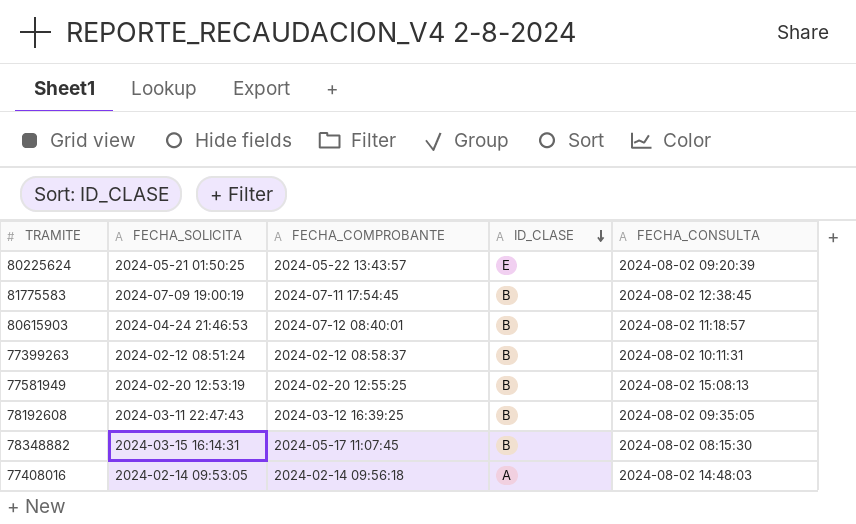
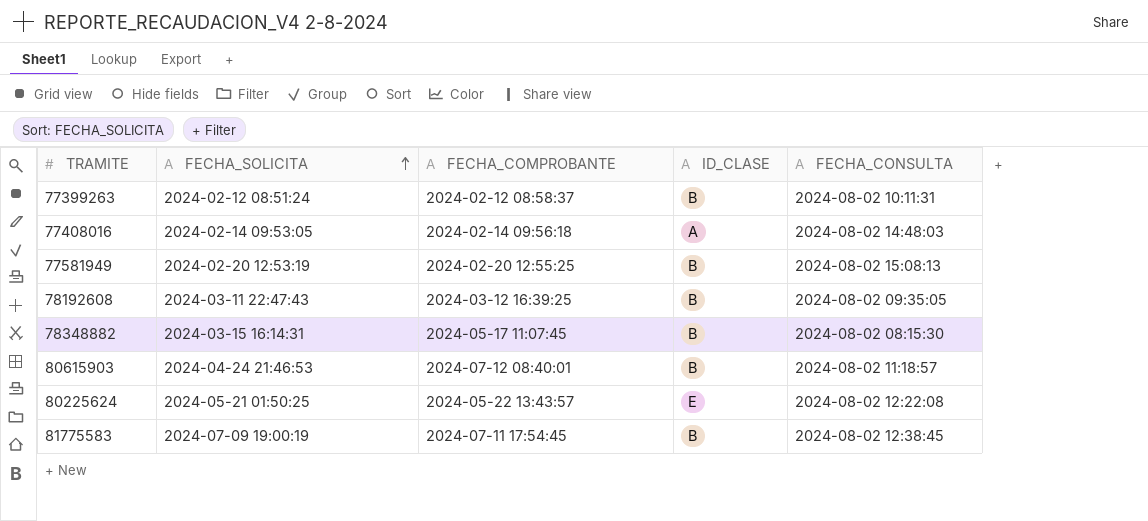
row order: ID_CLASE descending -> FECHA_SOLICITA ascending
80225624 | FECHA_CONSULTA: 2024-08-02 09:20:39 -> 2024-08-02 12:22:08

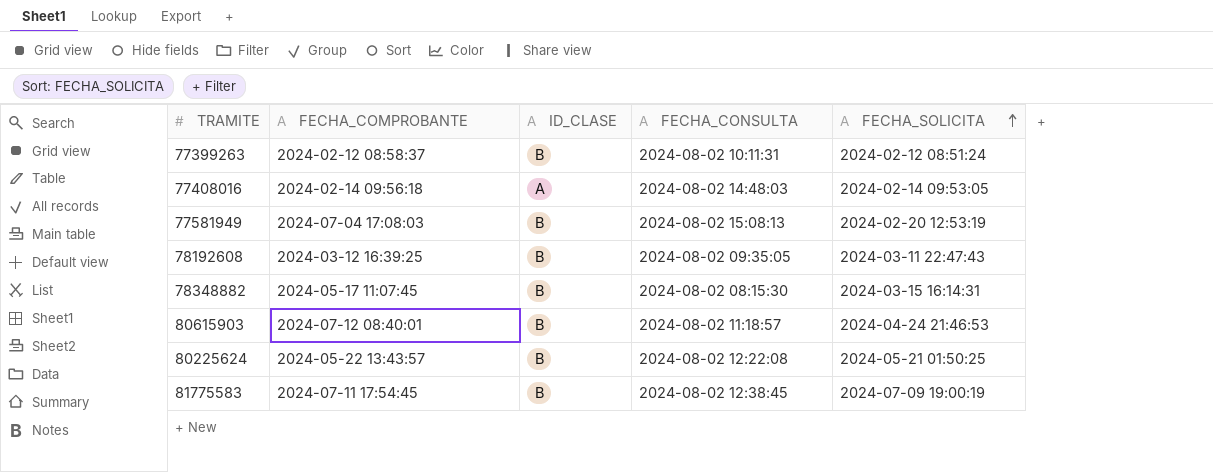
column FECHA_SOLICITA | position: 2 -> 5
77581949 | FECHA_COMPROBANTE: 2024-02-20 12:55:25 -> 2024-07-04 17:08:03
80225624 | ID_CLASE: E -> B

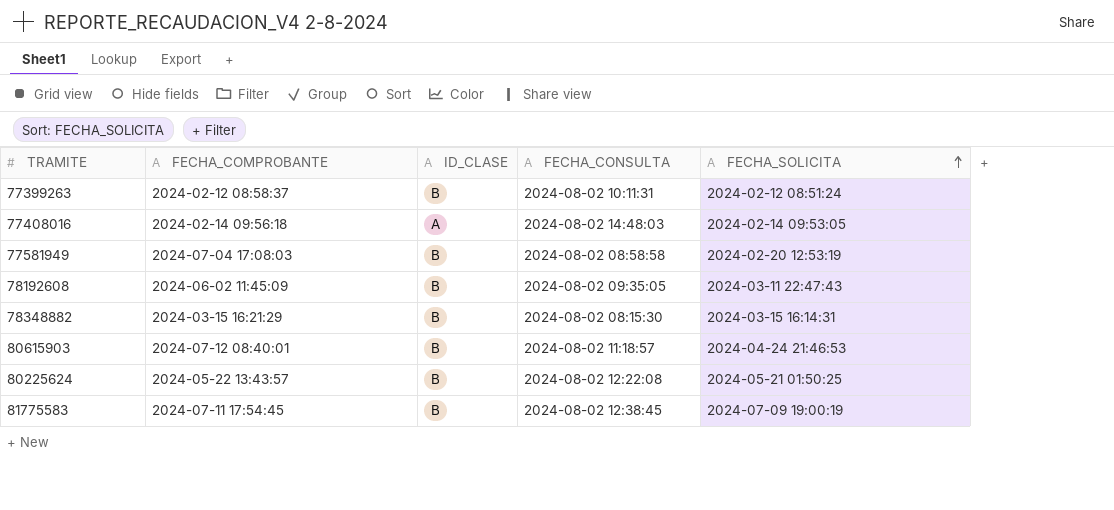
77581949 | FECHA_CONSULTA: 2024-08-02 15:08:13 -> 2024-08-02 08:58:58
78192608 | FECHA_COMPROBANTE: 2024-03-12 16:39:25 -> 2024-06-02 11:45:09
78348882 | FECHA_COMPROBANTE: 2024-05-17 11:07:45 -> 2024-03-15 16:21:29

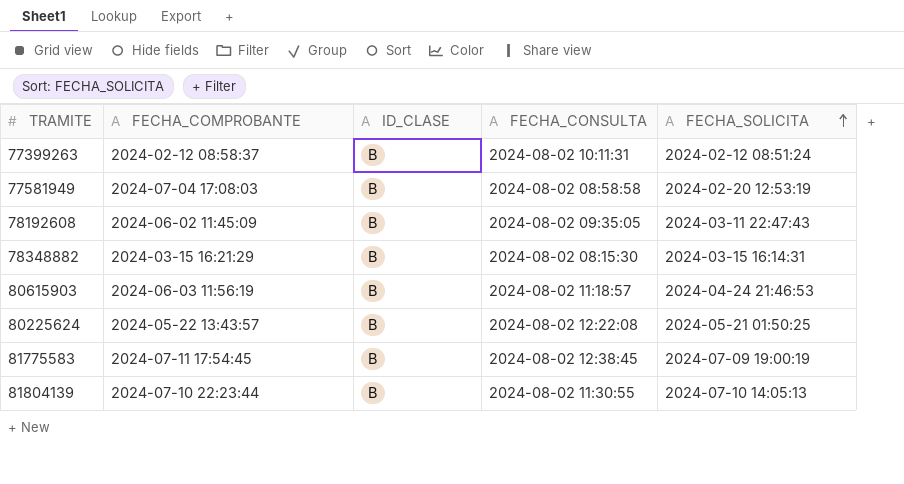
row 77408016: 2024-02-14 09:56:18 | A | 2024-08-02 14:48:03 | 2024-02-14 09:53:05 -> none
80615903 | FECHA_COMPROBANTE: 2024-07-12 08:40:01 -> 2024-06-03 11:56:19
row 81804139: none -> 2024-07-10 22:23:44 | B | 2024-08-02 11:30:55 | 2024-07-10 14:05:13

